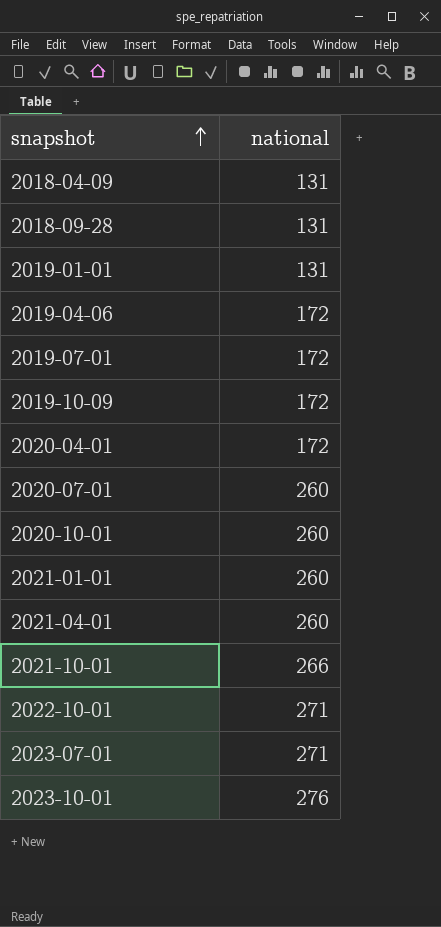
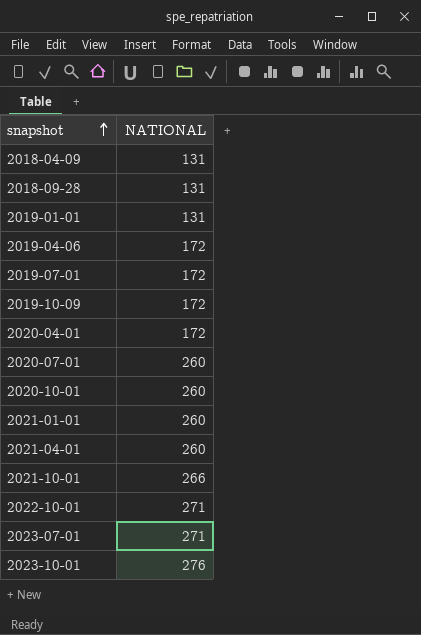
column name: national -> NATIONAL

